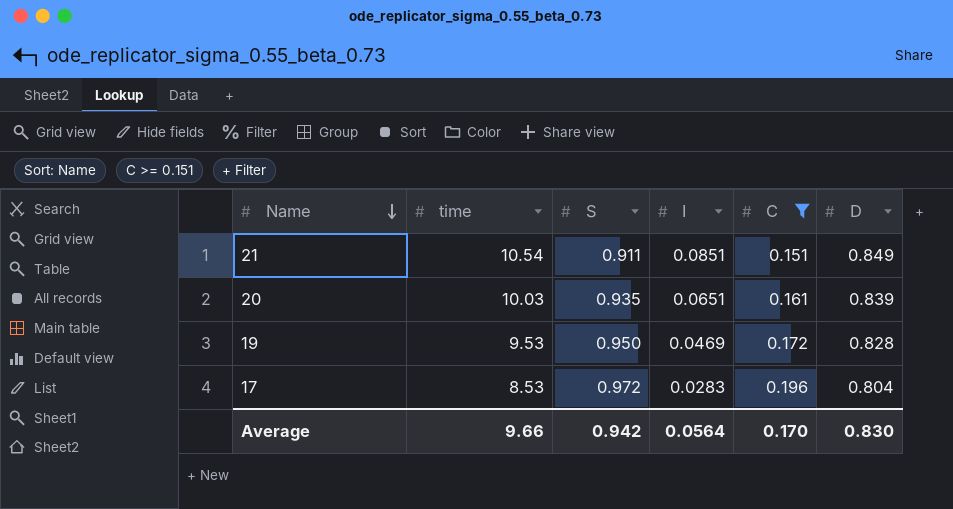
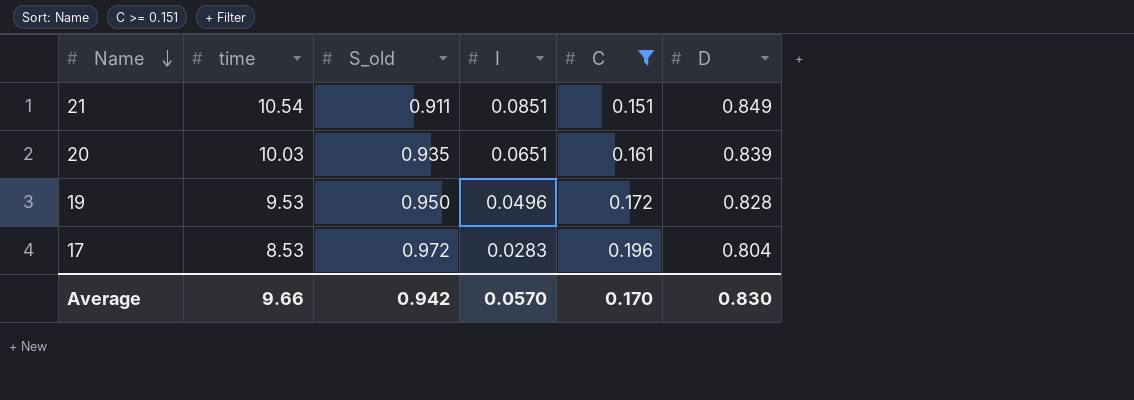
column name: S -> S_old
19 | I: 0.0469 -> 0.0496
Average | I: 0.0564 -> 0.0570

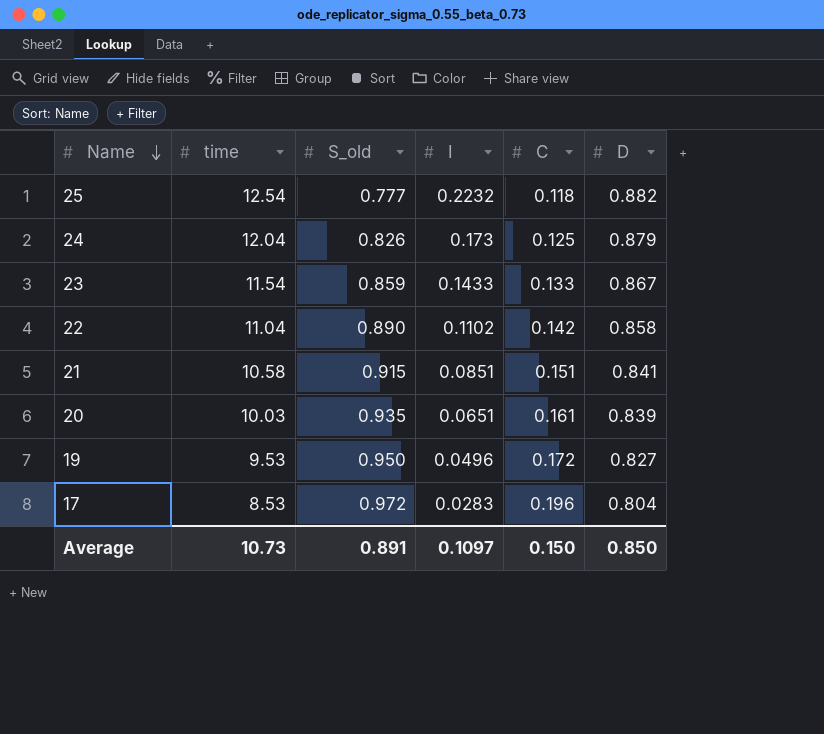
filter: C >= 0.151 -> none
21 | time: 10.54 -> 10.58
21 | S_old: 0.911 -> 0.915
21 | D: 0.849 -> 0.841
19 | D: 0.828 -> 0.827
Average | time: 9.66 -> 10.73
Average | S_old: 0.942 -> 0.891
Average | I: 0.0570 -> 0.1097
Average | C: 0.170 -> 0.150
Average | D: 0.830 -> 0.850

